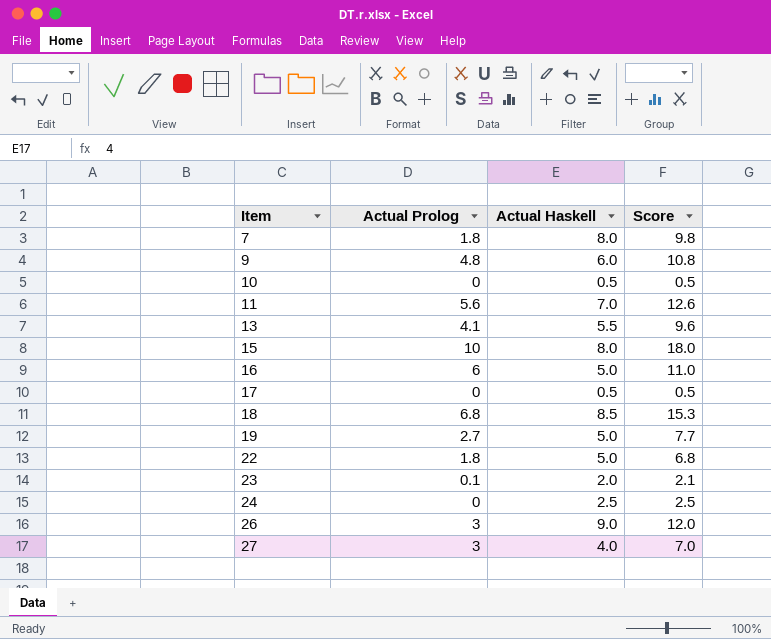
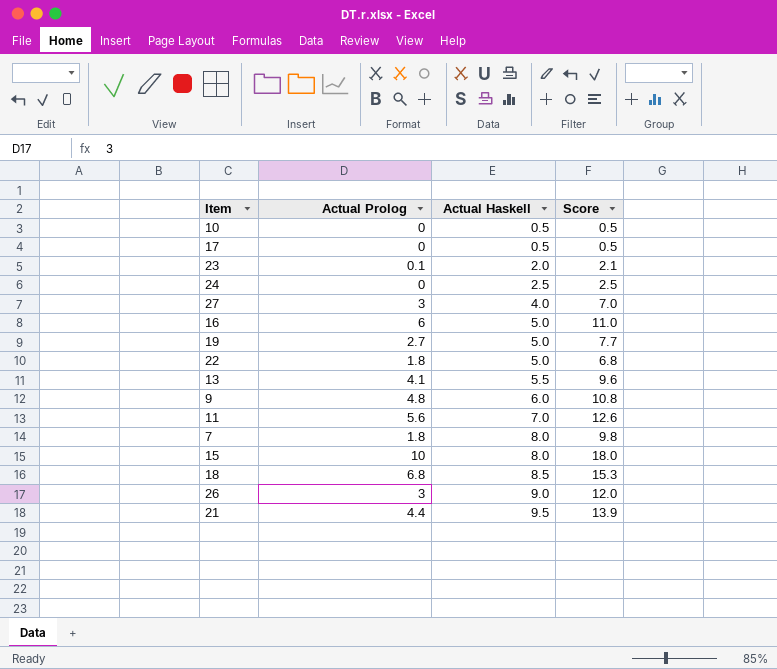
row order: Item ascending -> Actual Haskell ascending
row 21: none -> 4.4 | 9.5 | 13.9

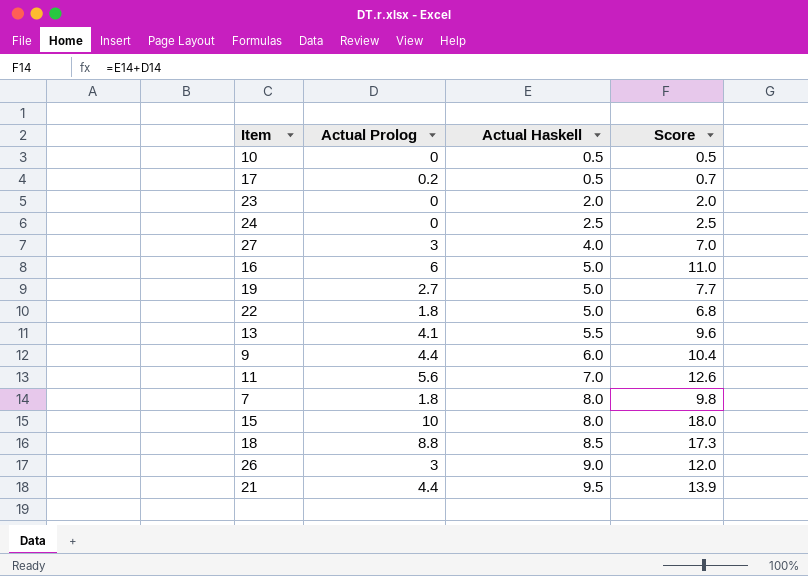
17 | Actual Prolog: 0 -> 0.2
17 | Score: 0.5 -> 0.7
23 | Actual Prolog: 0.1 -> 0
23 | Score: 2.1 -> 2.0
9 | Actual Prolog: 4.8 -> 4.4
9 | Score: 10.8 -> 10.4
18 | Actual Prolog: 6.8 -> 8.8
18 | Score: 15.3 -> 17.3

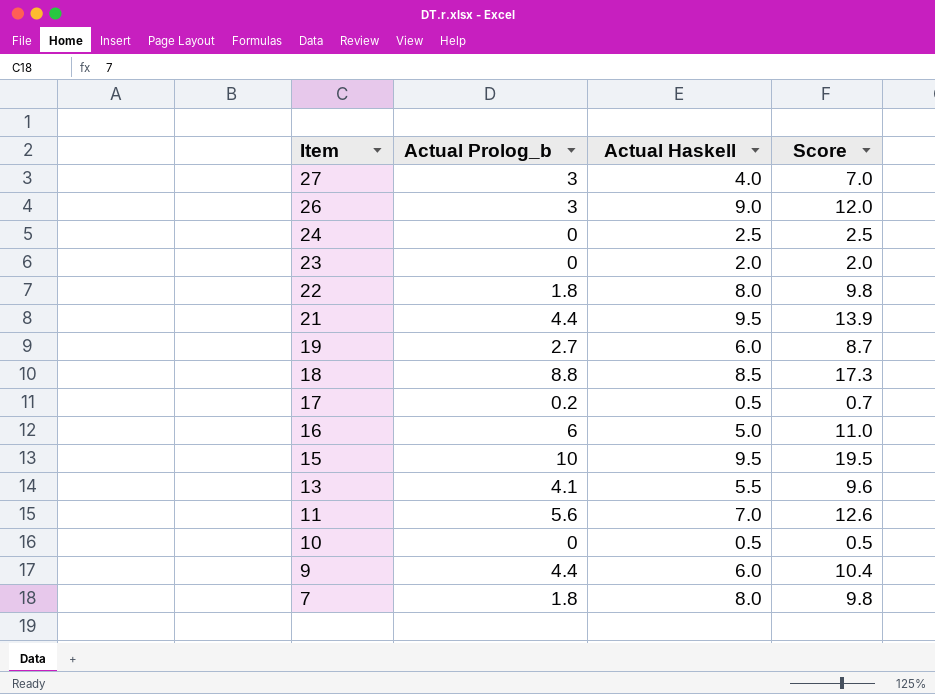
row order: Actual Haskell ascending -> Item descending
column name: Actual Prolog -> Actual Prolog_b
22 | Actual Haskell: 5.0 -> 8.0
22 | Score: 6.8 -> 9.8
19 | Actual Haskell: 5.0 -> 6.0
19 | Score: 7.7 -> 8.7
15 | Actual Haskell: 8.0 -> 9.5
15 | Score: 18.0 -> 19.5

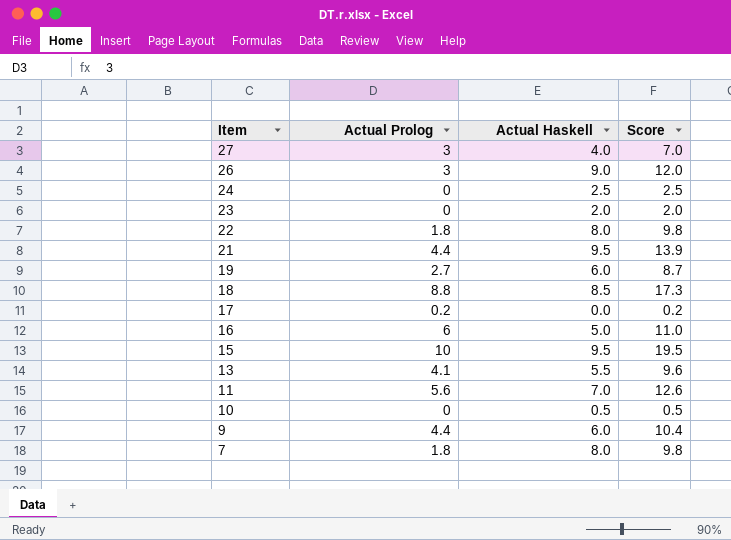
column name: Actual Prolog_b -> Actual Prolog
17 | Actual Haskell: 0.5 -> 0.0
17 | Score: 0.7 -> 0.2

